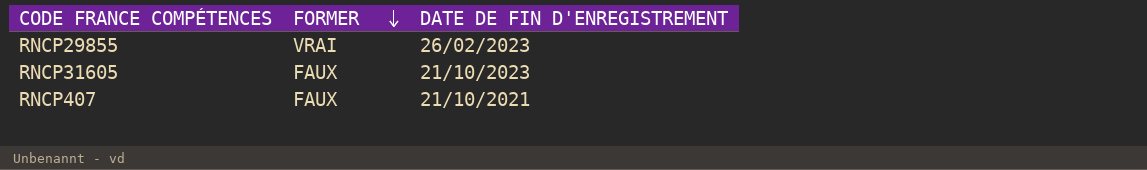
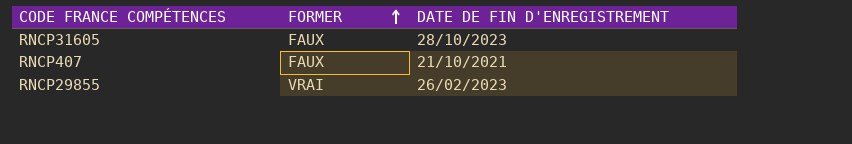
row order: FORMER descending -> FORMER ascending
RNCP31605 | DATE DE FIN D'ENREGISTREMENT: 21/10/2023 -> 28/10/2023

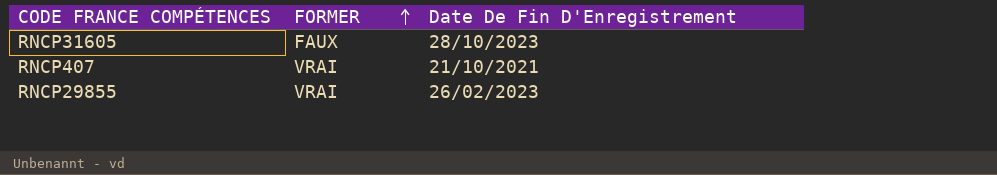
column name: DATE DE FIN D'ENREGISTREMENT -> Date De Fin D'Enregistrement
RNCP407 | FORMER: FAUX -> VRAI

